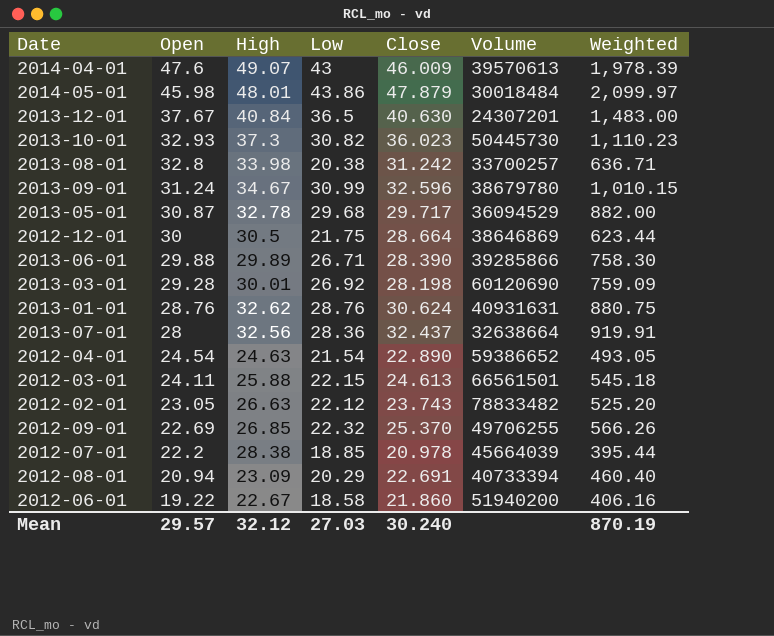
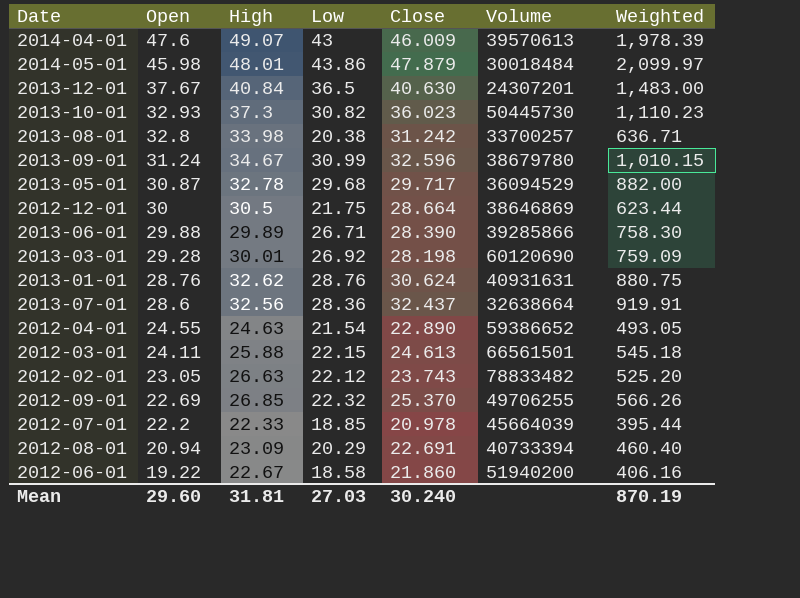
2013-07-01 | Open: 28 -> 28.6
2012-04-01 | Open: 24.54 -> 24.55
2012-07-01 | High: 28.38 -> 22.33
Mean | Open: 29.57 -> 29.60
Mean | High: 32.12 -> 31.81

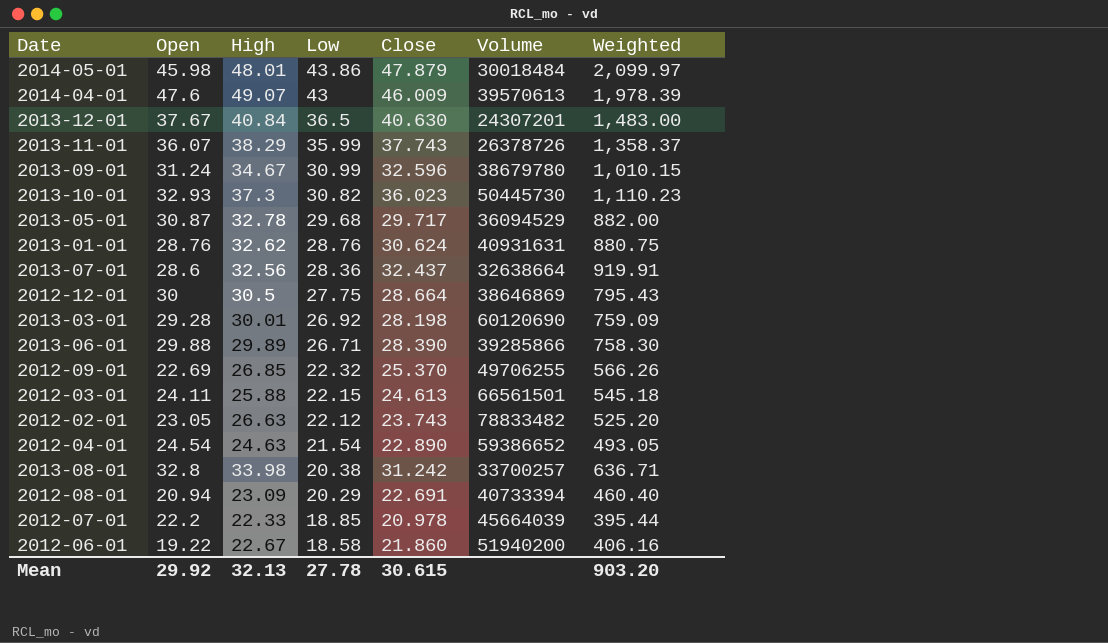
row order: Open descending -> Low descending
row 2013-11-01: none -> 36.07 | 38.29 | 35.99 | 37.743 | 26378726 | 1,358.37
2012-12-01 | Low: 21.75 -> 27.75
2012-12-01 | Weighted: 623.44 -> 795.43
2012-04-01 | Open: 24.55 -> 24.54
Mean | Open: 29.60 -> 29.92
Mean | High: 31.81 -> 32.13
Mean | Low: 27.03 -> 27.78
Mean | Close: 30.240 -> 30.615
Mean | Weighted: 870.19 -> 903.20

